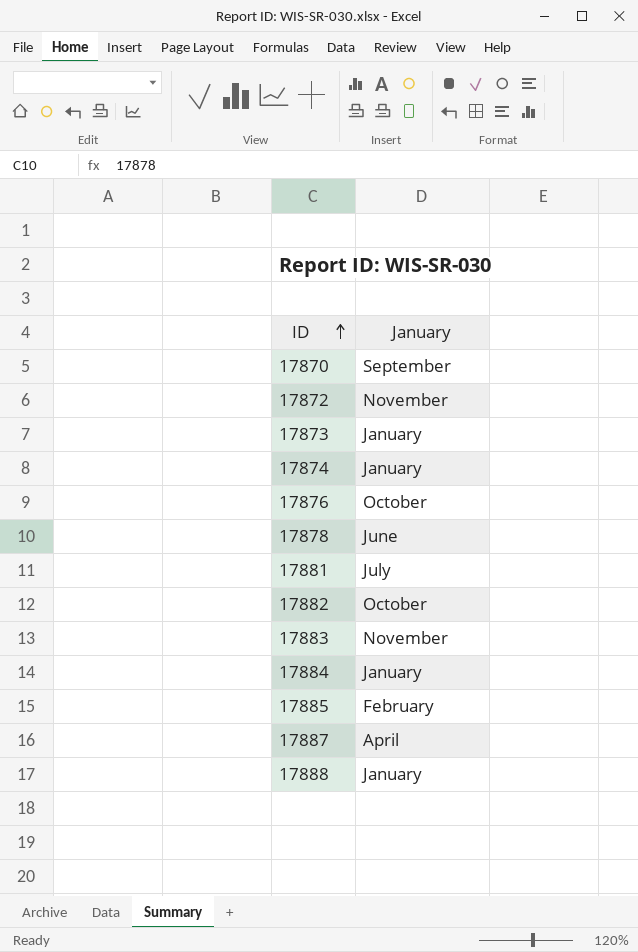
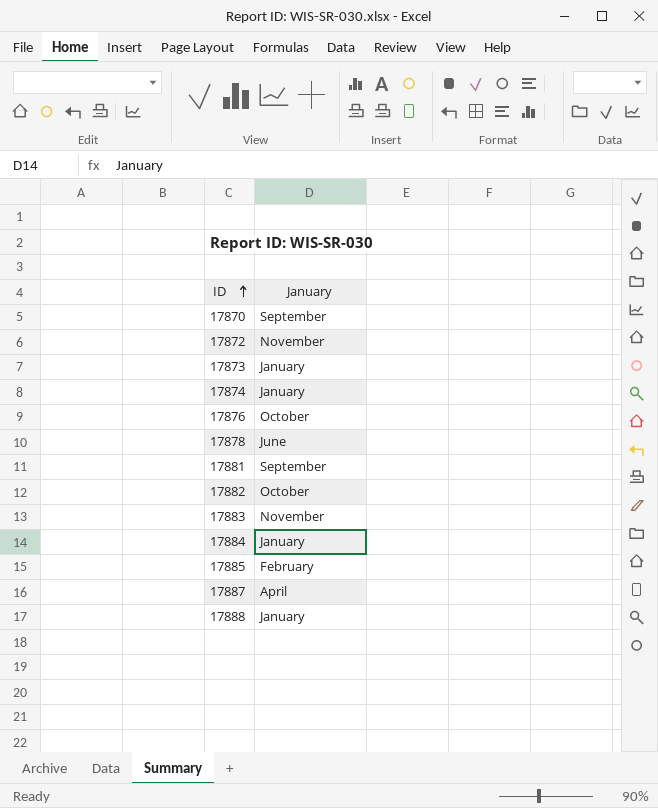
17881 | January: July -> September

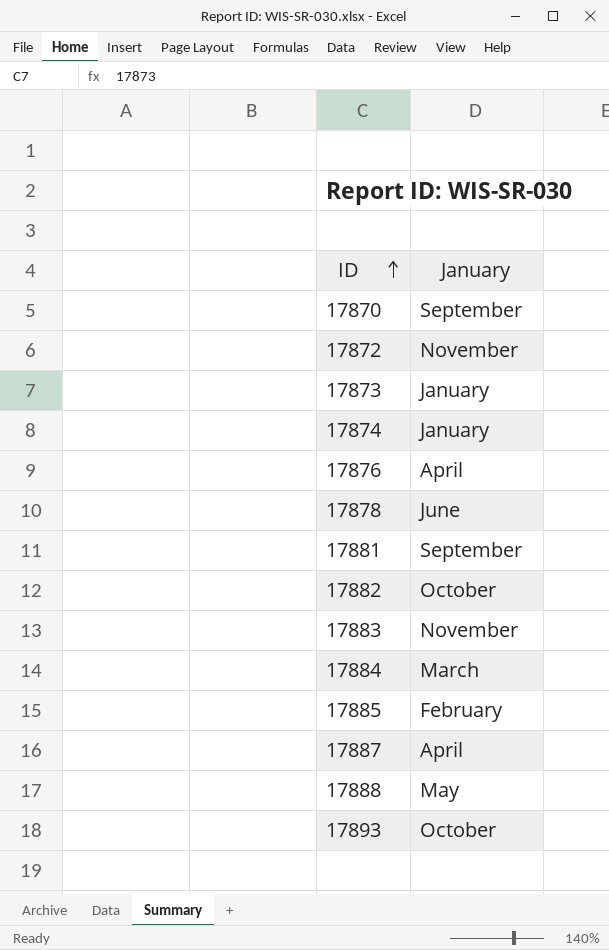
17876 | January: October -> April
17884 | January: January -> March
17888 | January: January -> May
row 17893: none -> October

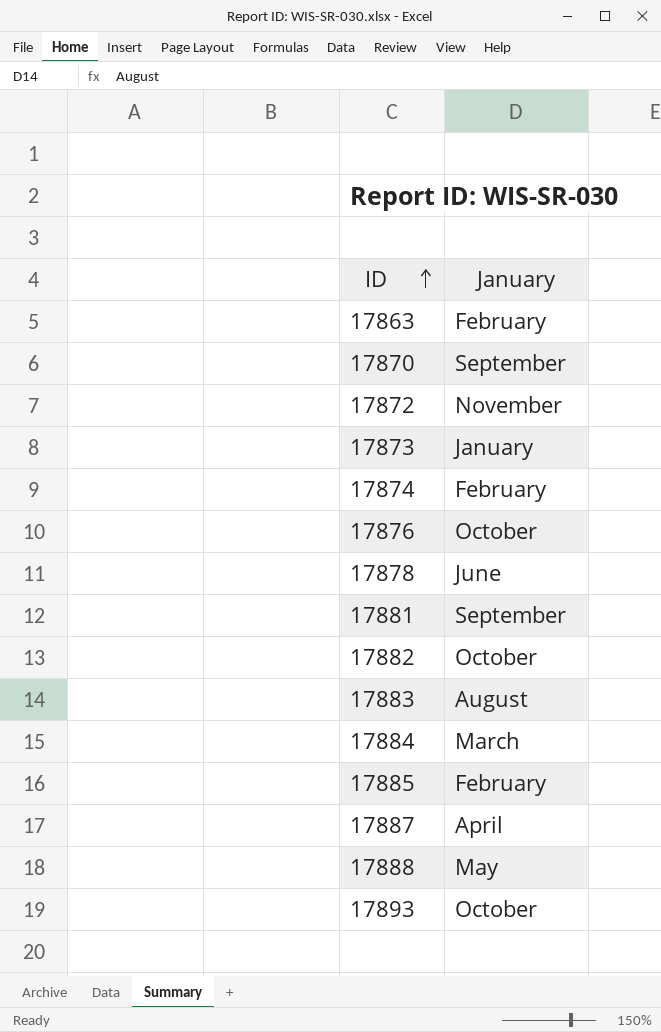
row 17863: none -> February
17874 | January: January -> February
17876 | January: April -> October
17883 | January: November -> August

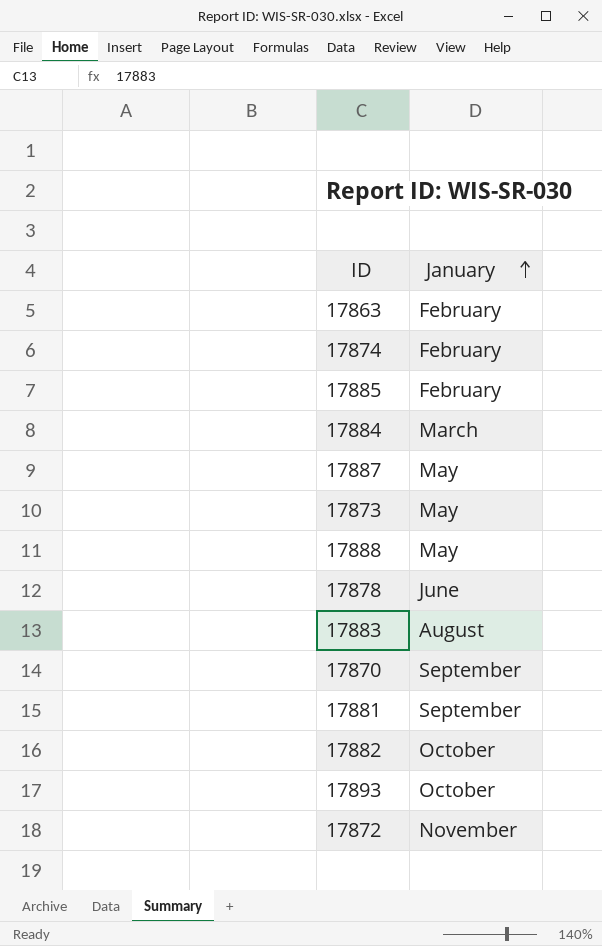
row order: ID ascending -> January ascending
row 17876: October -> none
17887 | January: April -> May
17873 | January: January -> May

